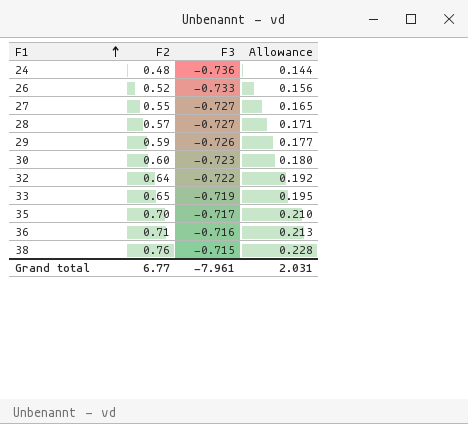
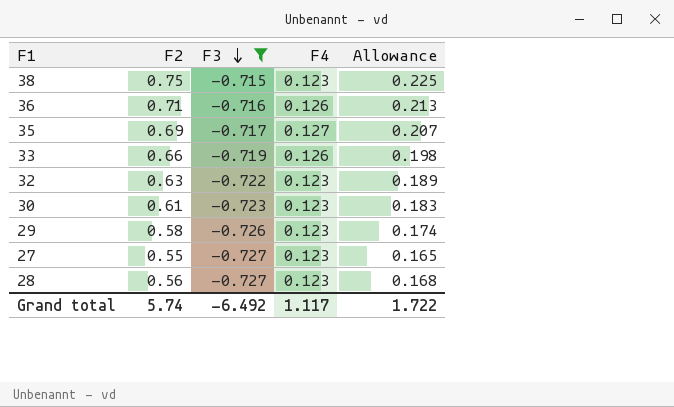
filter: none -> F3 >= -0.727
row order: F1 ascending -> F3 descending
column F4 | position: none -> 4
38 | F2: 0.76 -> 0.75
38 | Allowance: 0.228 -> 0.225
35 | F2: 0.70 -> 0.69
35 | Allowance: 0.210 -> 0.207
33 | F2: 0.65 -> 0.66
33 | Allowance: 0.195 -> 0.198
32 | F2: 0.64 -> 0.63
32 | Allowance: 0.192 -> 0.189
30 | F2: 0.60 -> 0.61
30 | Allowance: 0.180 -> 0.183
29 | F2: 0.59 -> 0.58
29 | Allowance: 0.177 -> 0.174
28 | F2: 0.57 -> 0.56
28 | Allowance: 0.171 -> 0.168
Grand total | F2: 6.77 -> 5.74
Grand total | F3: -7.961 -> -6.492
Grand total | Allowance: 2.031 -> 1.722

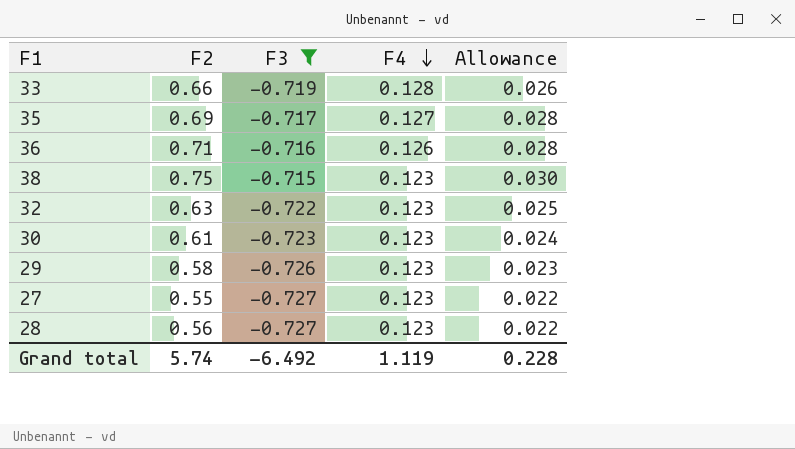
row order: F3 descending -> F4 descending
column Allowance | formula: [F2] * 0.3 -> [F2] * 0.04
33 | F4: 0.126 -> 0.128
Grand total | F4: 1.117 -> 1.119
Grand total | Allowance: 1.722 -> 0.228

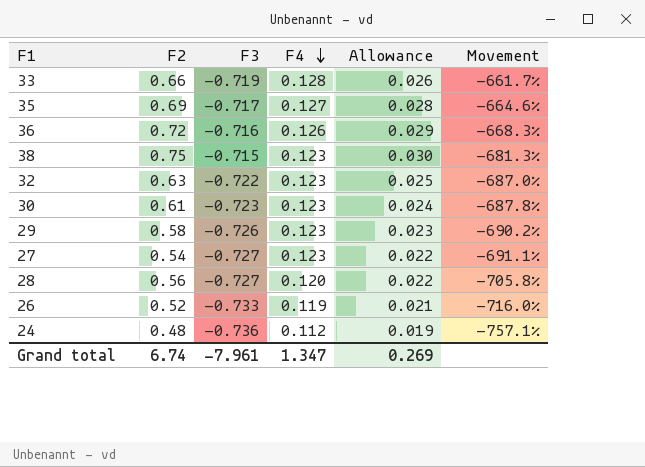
filter: F3 >= -0.727 -> none
column Movement | formula: none -> ([F3] - [F4]) / [F4]
36 | F2: 0.71 -> 0.72
36 | Allowance: 0.028 -> 0.029
27 | F2: 0.55 -> 0.54
28 | F4: 0.123 -> 0.120
Grand total | F2: 5.74 -> 6.74
Grand total | F3: -6.492 -> -7.961
Grand total | F4: 1.119 -> 1.347
Grand total | Allowance: 0.228 -> 0.269

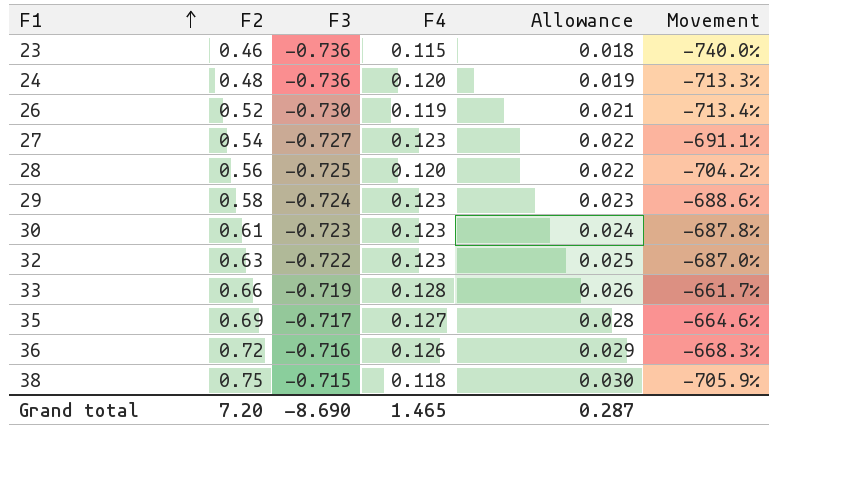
row order: F4 descending -> F1 ascending
row 23: none -> 0.46 | -0.736 | 0.115 | 0.018 | -740.0%
24 | F4: 0.112 -> 0.120
24 | Movement: -757.1% -> -713.3%
26 | F3: -0.733 -> -0.730
26 | Movement: -716.0% -> -713.4%
28 | F3: -0.727 -> -0.725
28 | Movement: -705.8% -> -704.2%
29 | F3: -0.726 -> -0.724
29 | Movement: -690.2% -> -688.6%
38 | F4: 0.123 -> 0.118
38 | Movement: -681.3% -> -705.9%
Grand total | F2: 6.74 -> 7.20
Grand total | F3: -7.961 -> -8.690
Grand total | F4: 1.347 -> 1.465
Grand total | Allowance: 0.269 -> 0.287

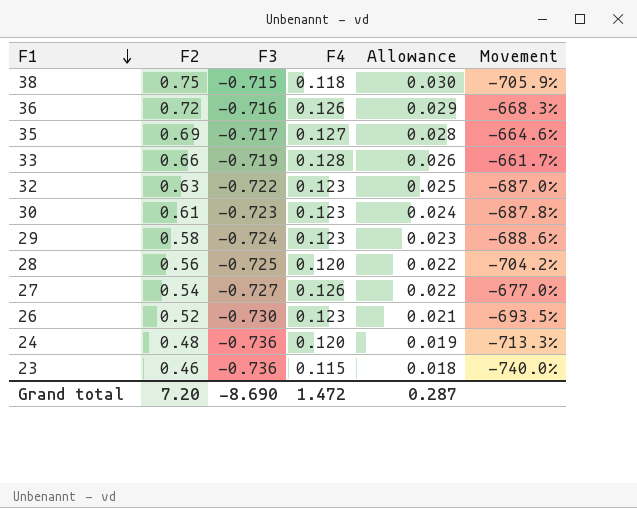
row order: F1 ascending -> F1 descending
27 | F4: 0.123 -> 0.126
27 | Movement: -691.1% -> -677.0%
26 | F4: 0.119 -> 0.123
26 | Movement: -713.4% -> -693.5%
Grand total | F4: 1.465 -> 1.472

